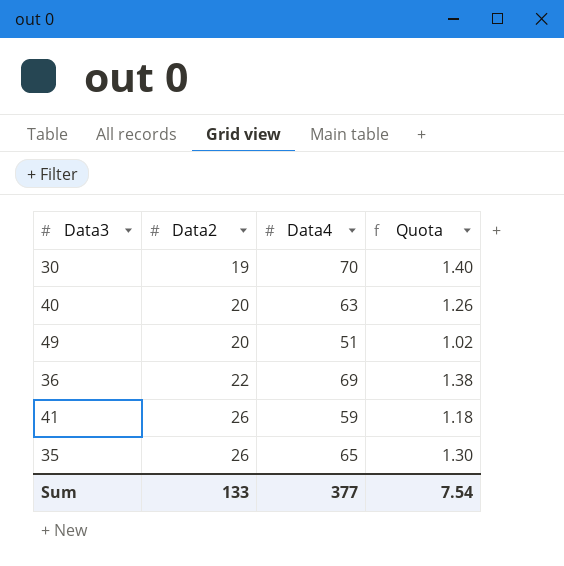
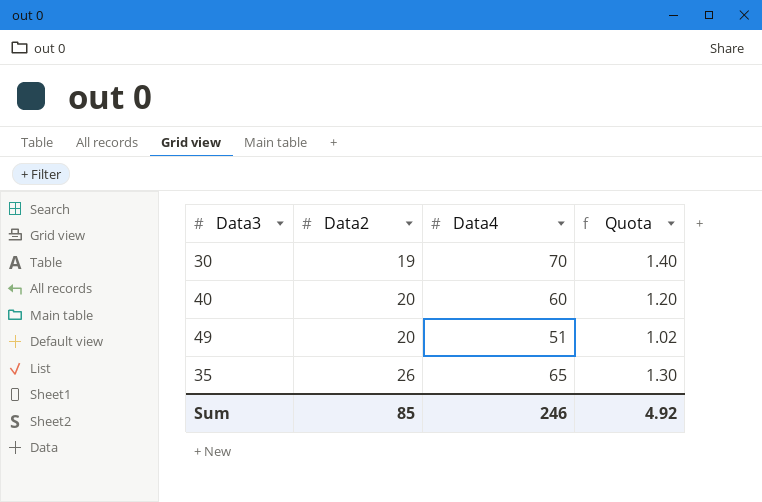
row 36: 22 | 69 | 1.38 -> none
row 41: 26 | 59 | 1.18 -> none
40 | Data4: 63 -> 60
40 | Quota: 1.26 -> 1.20
Sum | Data2: 133 -> 85
Sum | Data4: 377 -> 246
Sum | Quota: 7.54 -> 4.92

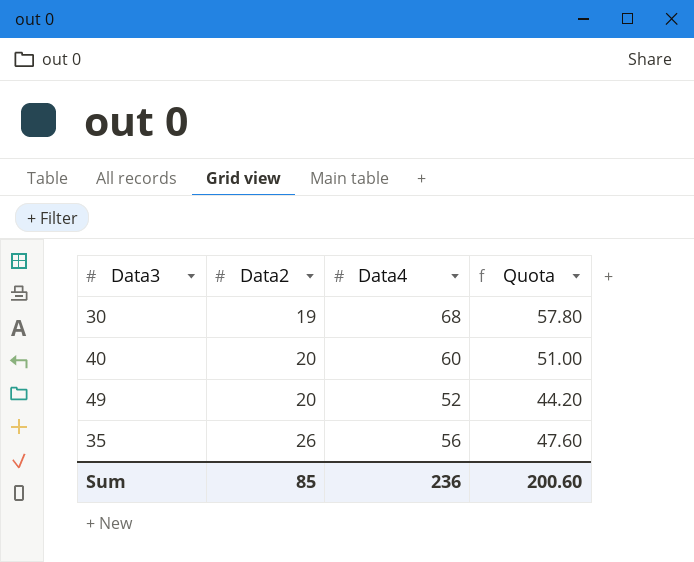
column Quota | formula: [Data4] * 0.02 -> [Data4] * 0.85
30 | Data4: 70 -> 68
49 | Data4: 51 -> 52
35 | Data4: 65 -> 56
Sum | Data4: 246 -> 236
Sum | Quota: 4.92 -> 200.60

